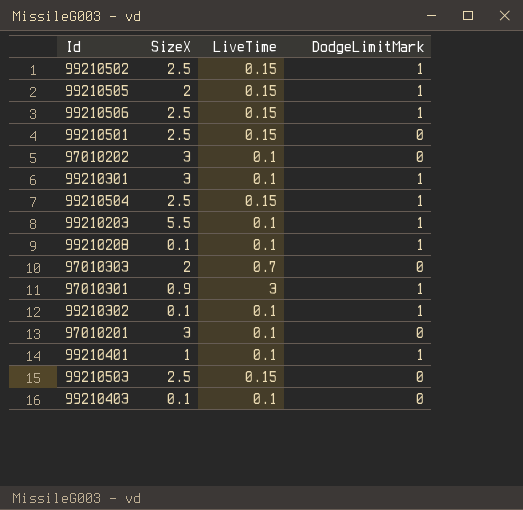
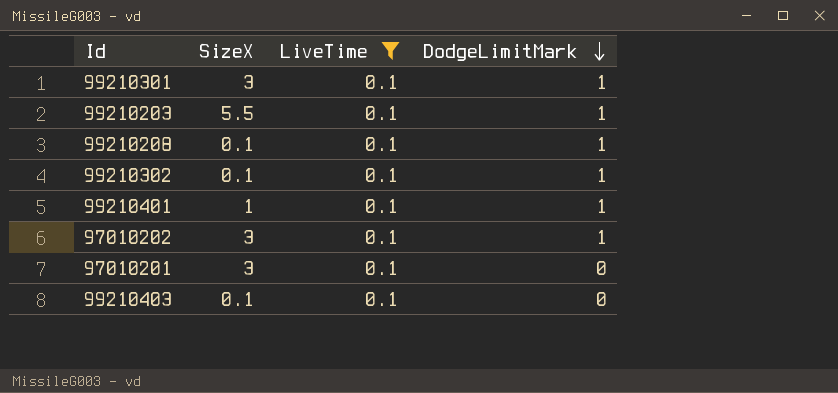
filter: none -> LiveTime = 0.1
row order: none -> DodgeLimitMark descending
97010202 | DodgeLimitMark: 0 -> 1

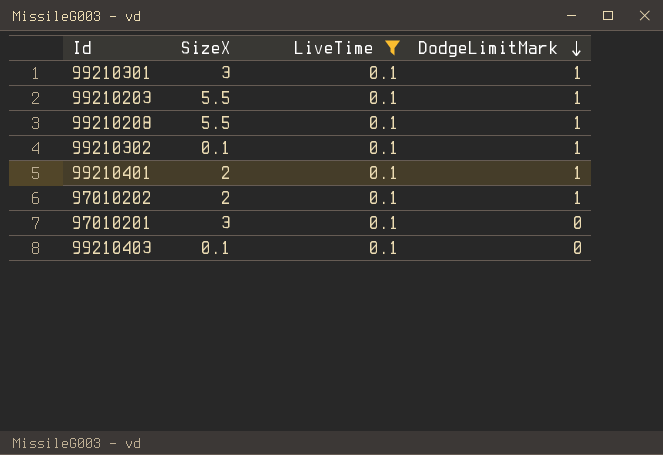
99210208 | SizeX: 0.1 -> 5.5
99210401 | SizeX: 1 -> 2
97010202 | SizeX: 3 -> 2

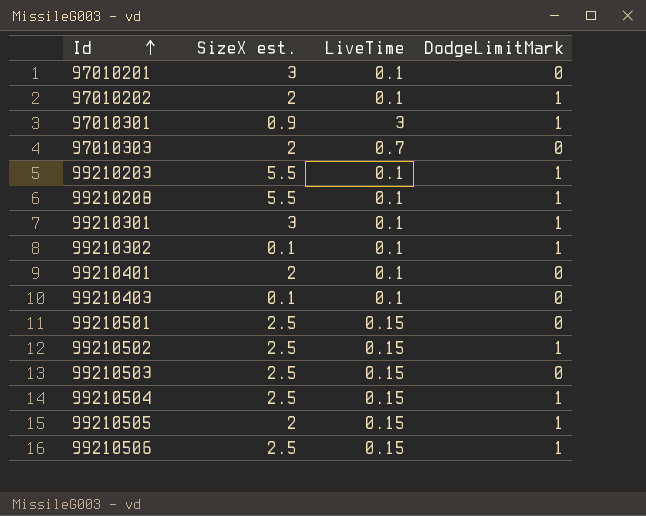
filter: LiveTime = 0.1 -> none
row order: DodgeLimitMark descending -> Id ascending
column name: SizeX -> SizeX est.
99210401 | DodgeLimitMark: 1 -> 0

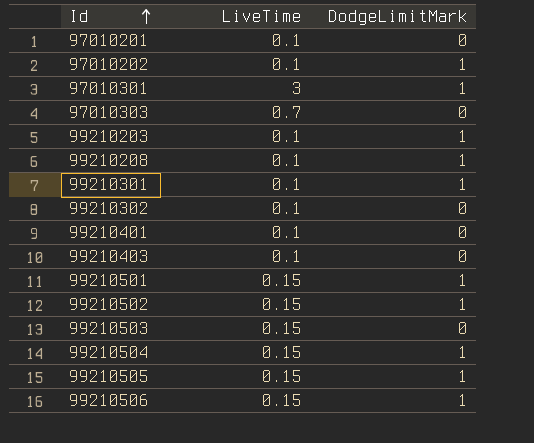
column SizeX est. | position: 2 -> none
99210302 | DodgeLimitMark: 1 -> 0
99210501 | DodgeLimitMark: 0 -> 1

